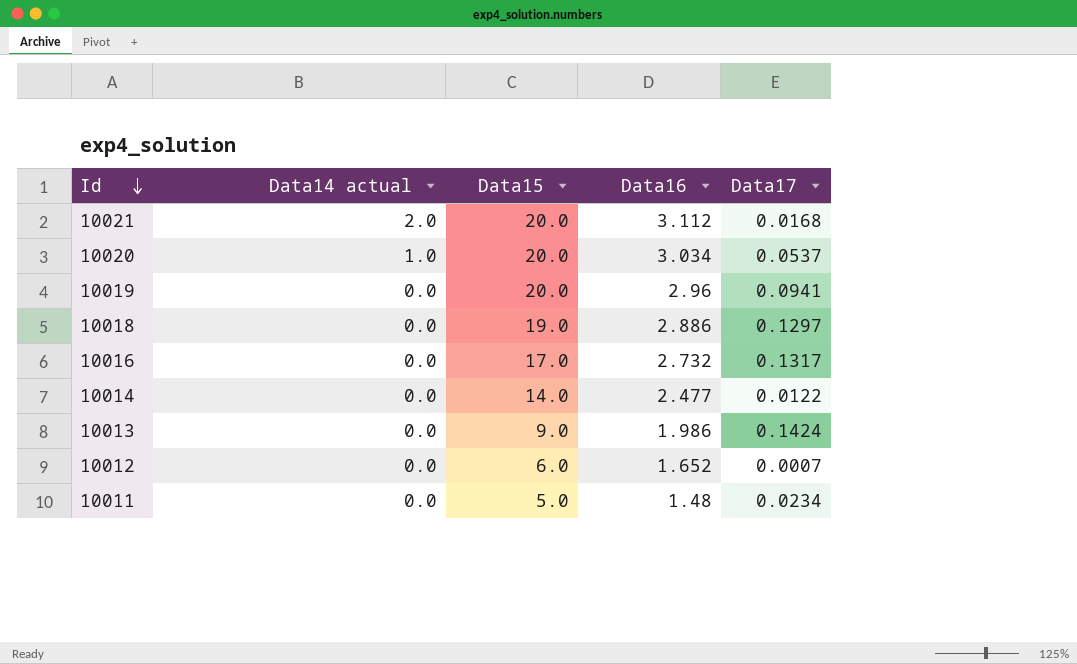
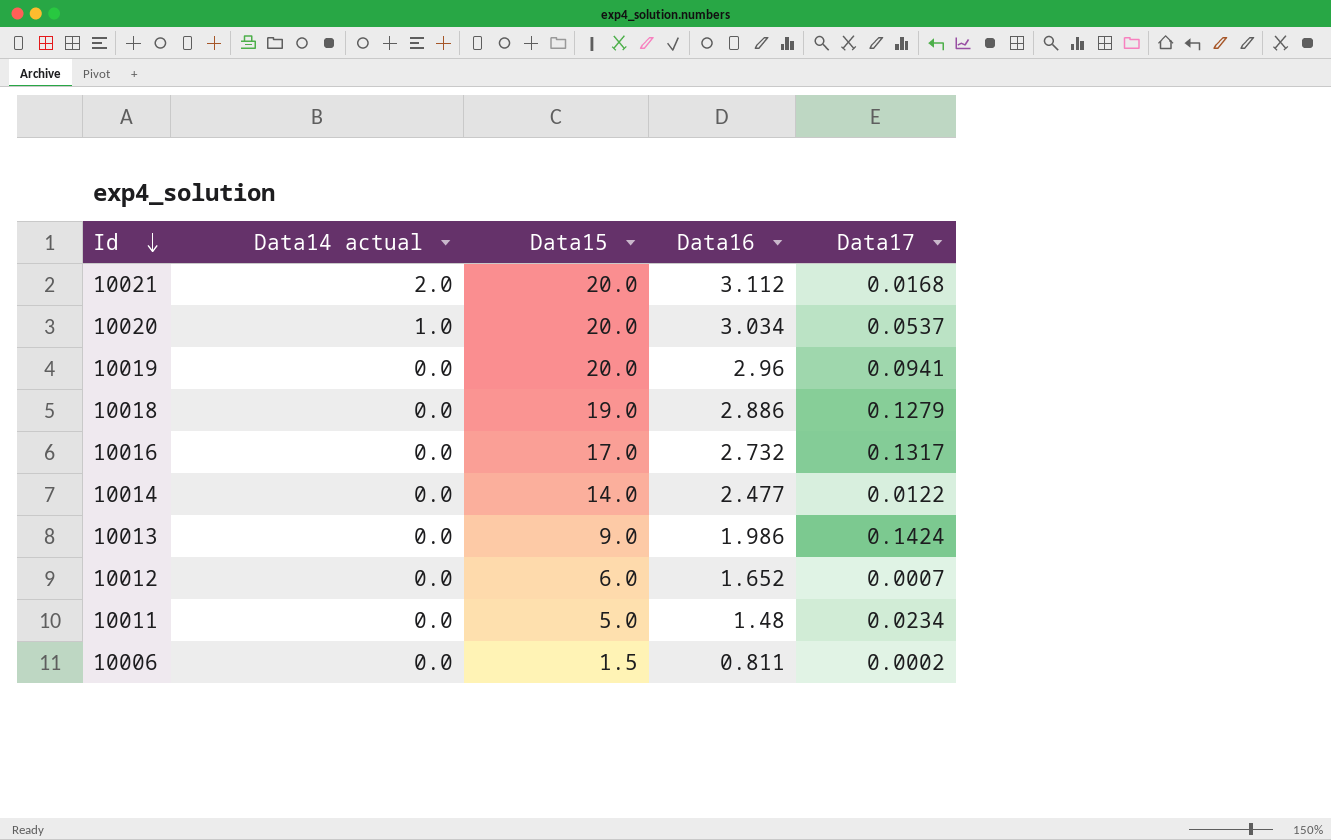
10018 | Data17: 0.1297 -> 0.1279
row 10006: none -> 0.0 | 1.5 | 0.811 | 0.0002

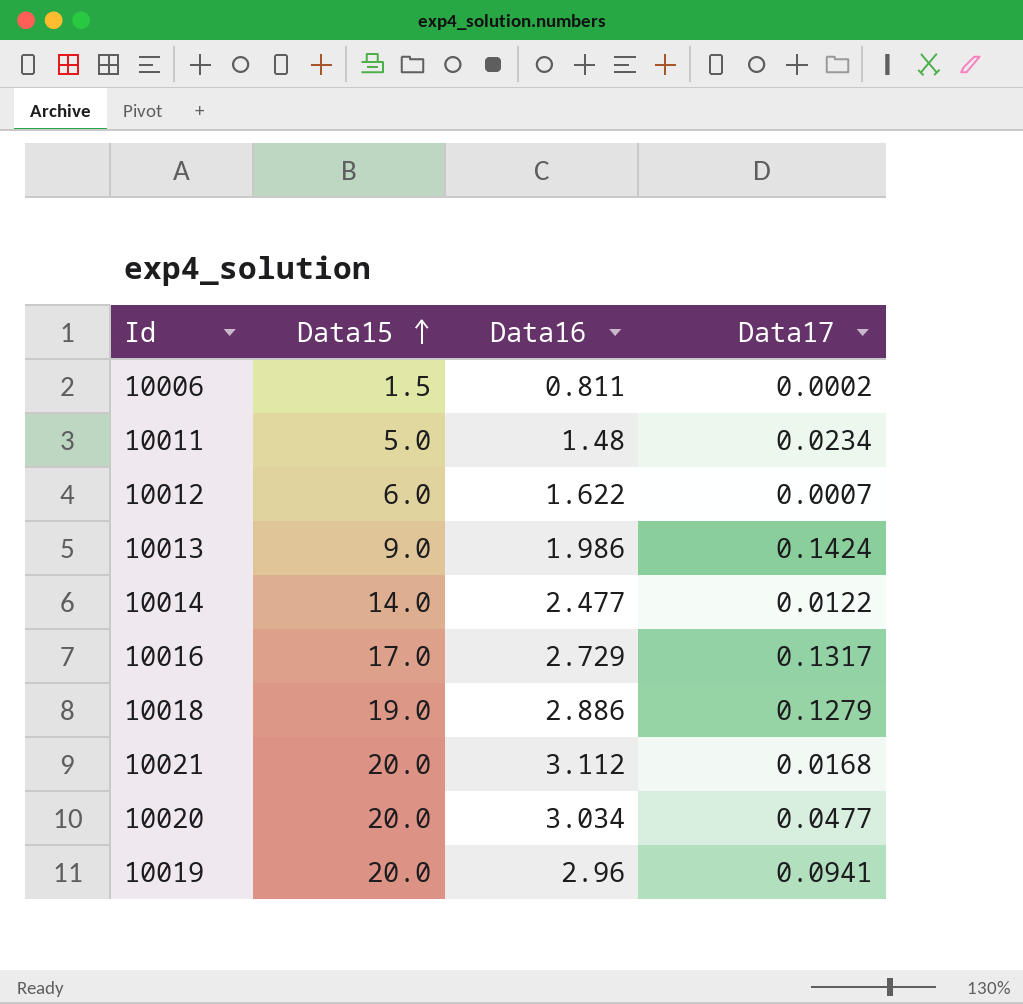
row order: Id descending -> Data15 ascending
column Data14 actual | position: 2 -> none
10012 | Data16: 1.652 -> 1.622
10016 | Data16: 2.732 -> 2.729
10020 | Data17: 0.0537 -> 0.0477

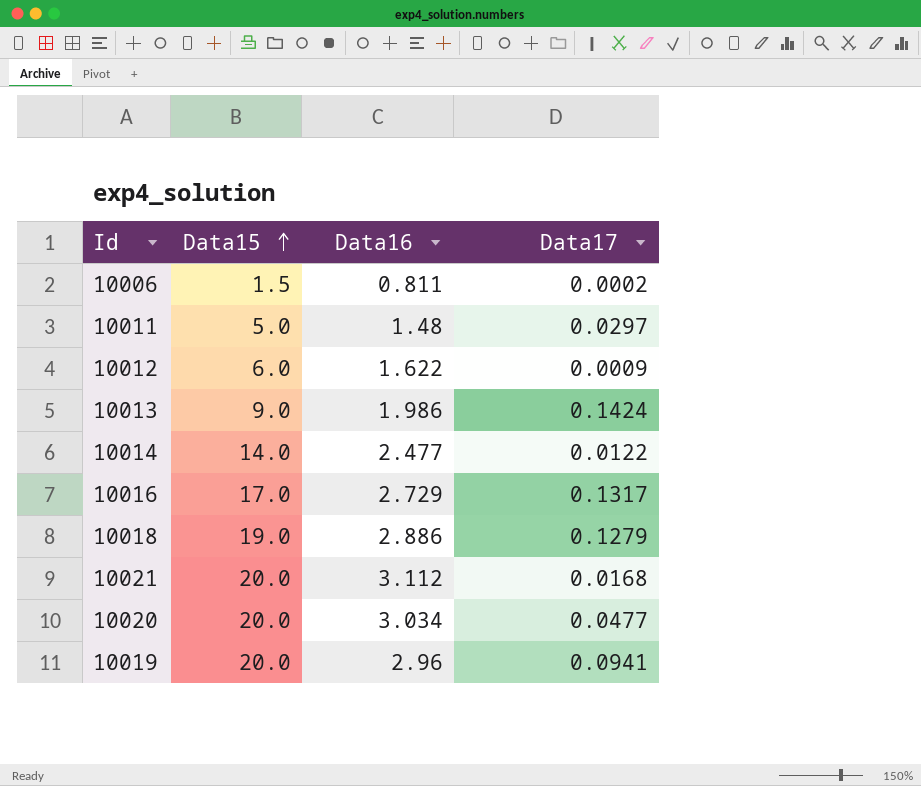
10011 | Data17: 0.0234 -> 0.0297
10012 | Data17: 0.0007 -> 0.0009

